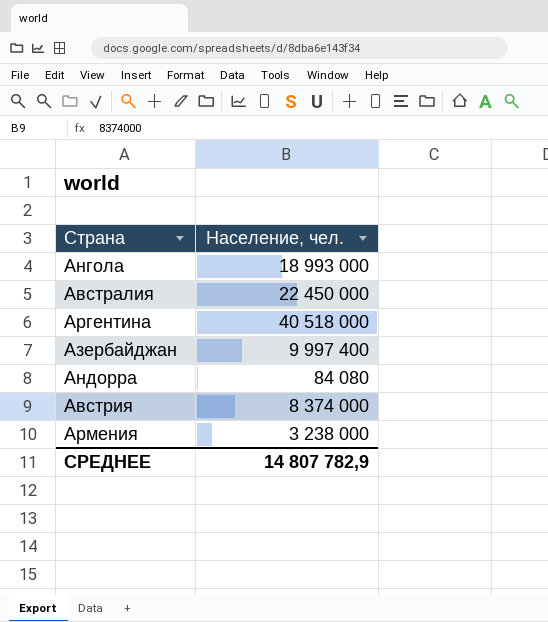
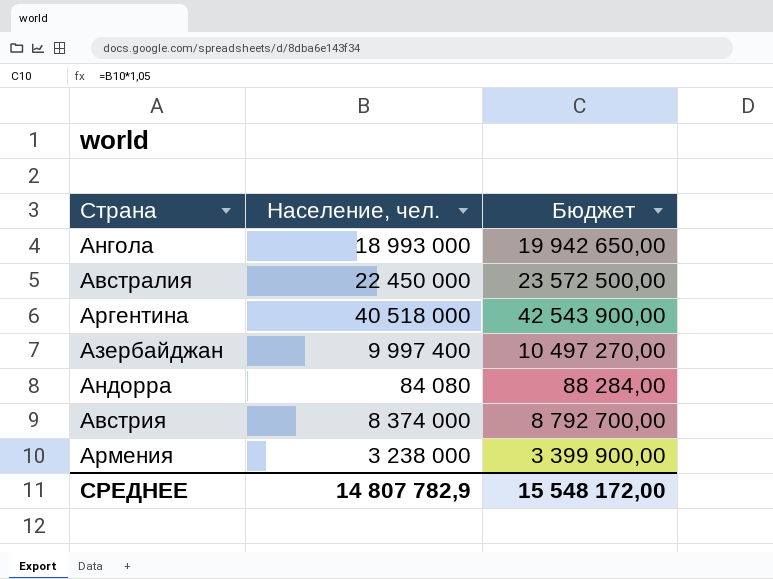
column Бюджет | formula: none -> [Население, чел.] * 1,05

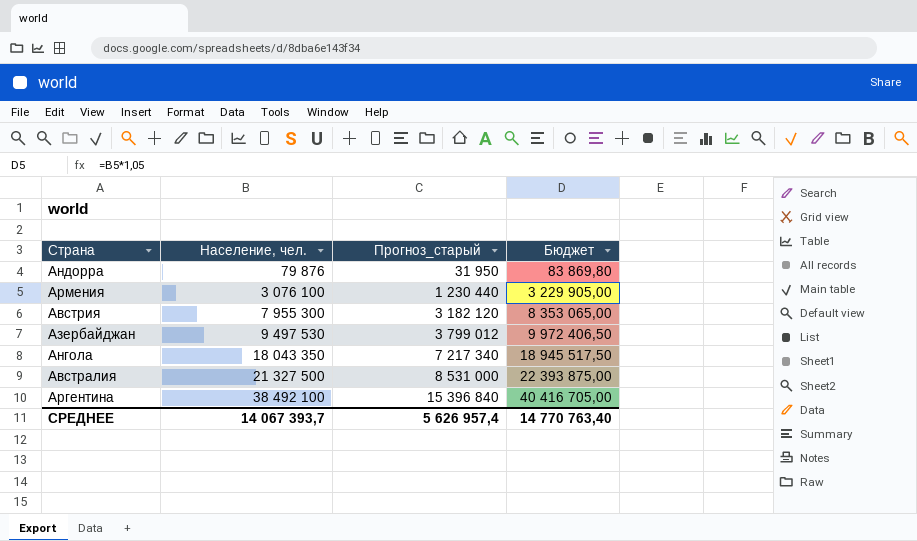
row order: none -> Население, чел. ascending
column Прогноз_старый | formula: none -> [Население, чел.] * 0,4
Андорра | Население, чел.: 84 080 -> 79 876
Андорра | Бюджет: 88 284,00 -> 83 869,80
Армения | Население, чел.: 3 238 000 -> 3 076 100
Армения | Бюджет: 3 399 900,00 -> 3 229 905,00
Австрия | Население, чел.: 8 374 000 -> 7 955 300
Австрия | Бюджет: 8 792 700,00 -> 8 353 065,00
Азербайджан | Население, чел.: 9 997 400 -> 9 497 530
Азербайджан | Бюджет: 10 497 270,00 -> 9 972 406,50
Ангола | Население, чел.: 18 993 000 -> 18 043 350
Ангола | Бюджет: 19 942 650,00 -> 18 945 517,50
Австралия | Население, чел.: 22 450 000 -> 21 327 500
Австралия | Бюджет: 23 572 500,00 -> 22 393 875,00
Аргентина | Население, чел.: 40 518 000 -> 38 492 100
Аргентина | Бюджет: 42 543 900,00 -> 40 416 705,00
СРЕДНЕЕ | Население, чел.: 14 807 782,9 -> 14 067 393,7
СРЕДНЕЕ | Бюджет: 15 548 172,00 -> 14 770 763,40

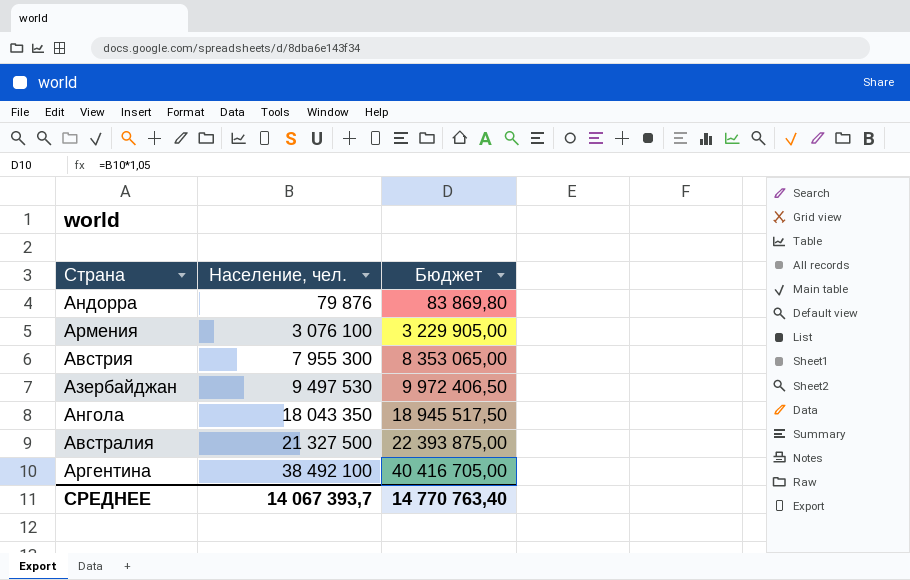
column Прогноз_старый | formula: [Население, чел.] * 0,4 -> none

